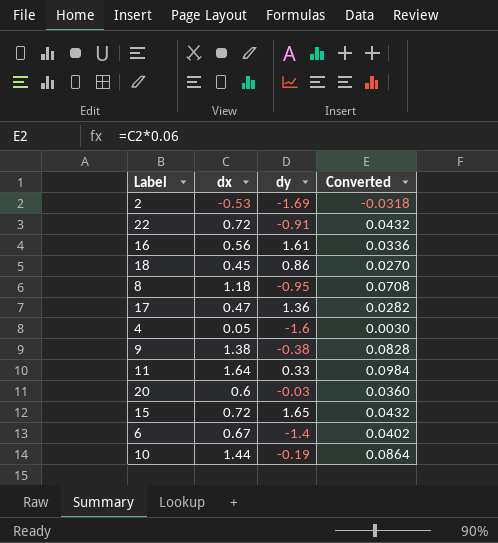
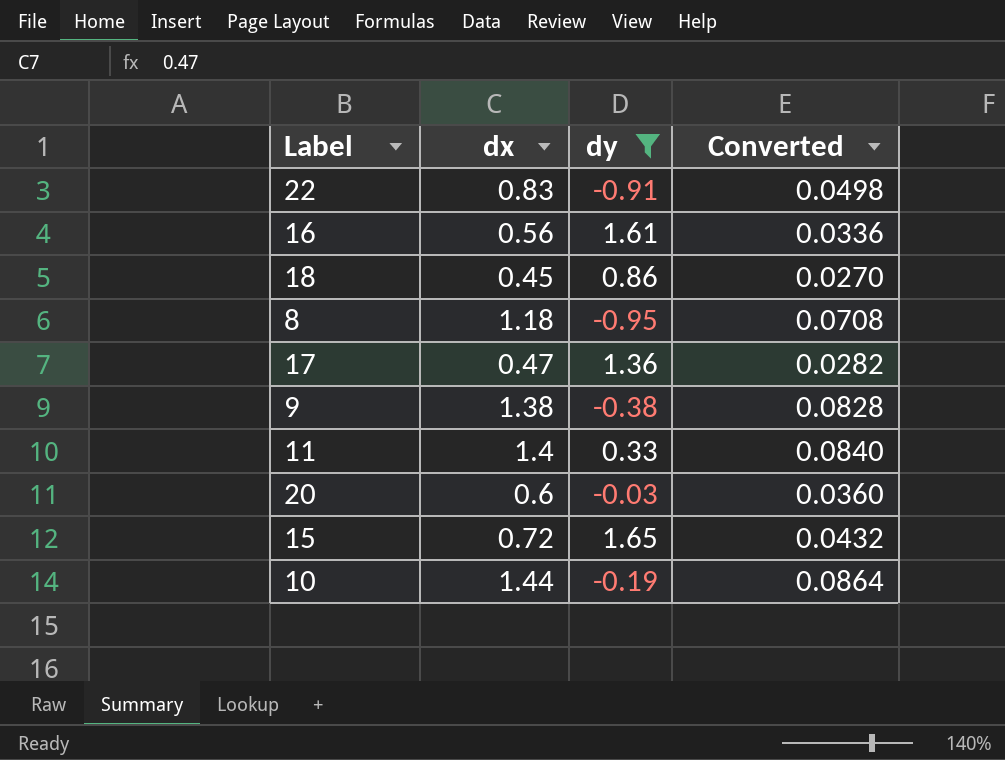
filter: none -> dy >= -0.95
22 | dx: 0.72 -> 0.83
22 | Converted: 0.0432 -> 0.0498
11 | dx: 1.64 -> 1.4
11 | Converted: 0.0984 -> 0.0840

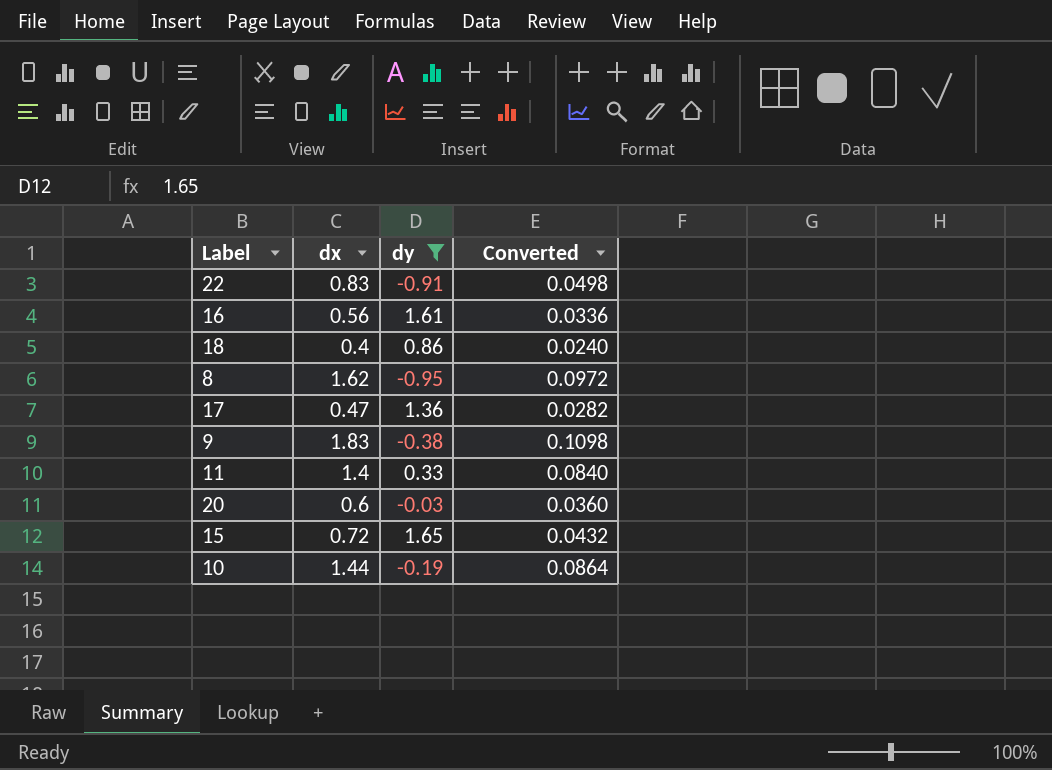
18 | dx: 0.45 -> 0.4
18 | Converted: 0.0270 -> 0.0240
8 | dx: 1.18 -> 1.62
8 | Converted: 0.0708 -> 0.0972
9 | dx: 1.38 -> 1.83
9 | Converted: 0.0828 -> 0.1098

